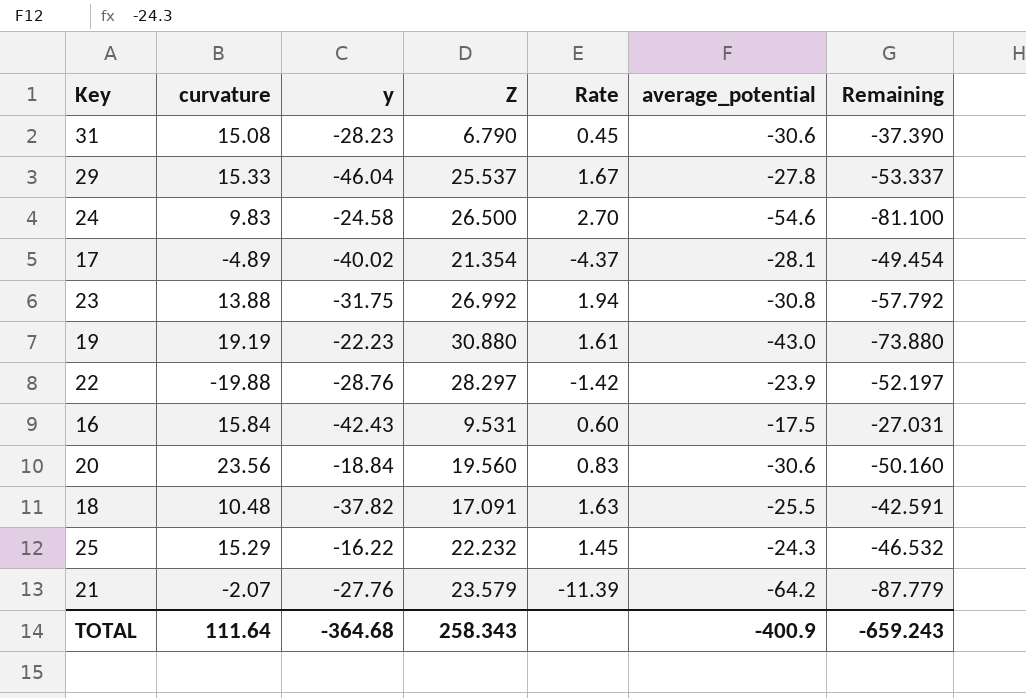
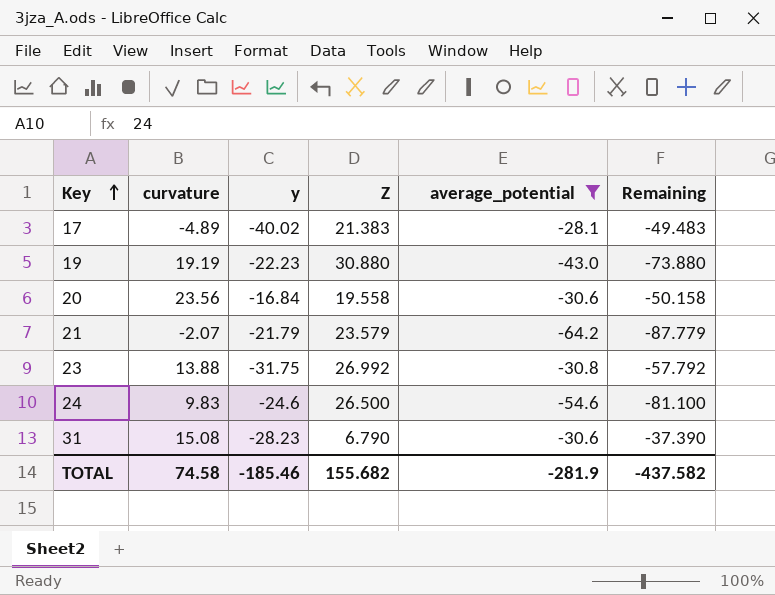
filter: none -> average_potential <= -28.1
row order: none -> Key ascending
column Rate | formula: [Z] / [curvature] -> none
17 | Z: 21.354 -> 21.383
17 | Remaining: -49.454 -> -49.483
20 | y: -18.84 -> -16.84
20 | Z: 19.560 -> 19.558
20 | Remaining: -50.160 -> -50.158
21 | y: -27.76 -> -21.79
24 | y: -24.58 -> -24.6
TOTAL | curvature: 111.64 -> 74.58
TOTAL | y: -364.68 -> -185.46
TOTAL | Z: 258.343 -> 155.682
TOTAL | average_potential: -400.9 -> -281.9
TOTAL | Remaining: -659.243 -> -437.582

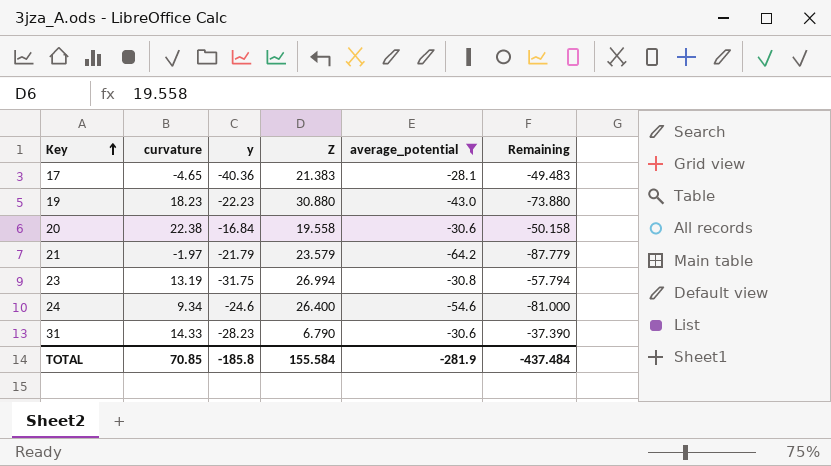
17 | curvature: -4.89 -> -4.65
17 | y: -40.02 -> -40.36
19 | curvature: 19.19 -> 18.23
20 | curvature: 23.56 -> 22.38
21 | curvature: -2.07 -> -1.97
23 | curvature: 13.88 -> 13.19
23 | Z: 26.992 -> 26.994
23 | Remaining: -57.792 -> -57.794
24 | curvature: 9.83 -> 9.34
24 | Z: 26.500 -> 26.400
24 | Remaining: -81.100 -> -81.000
31 | curvature: 15.08 -> 14.33
TOTAL | curvature: 74.58 -> 70.85
TOTAL | y: -185.46 -> -185.8
TOTAL | Z: 155.682 -> 155.584
TOTAL | Remaining: -437.582 -> -437.484

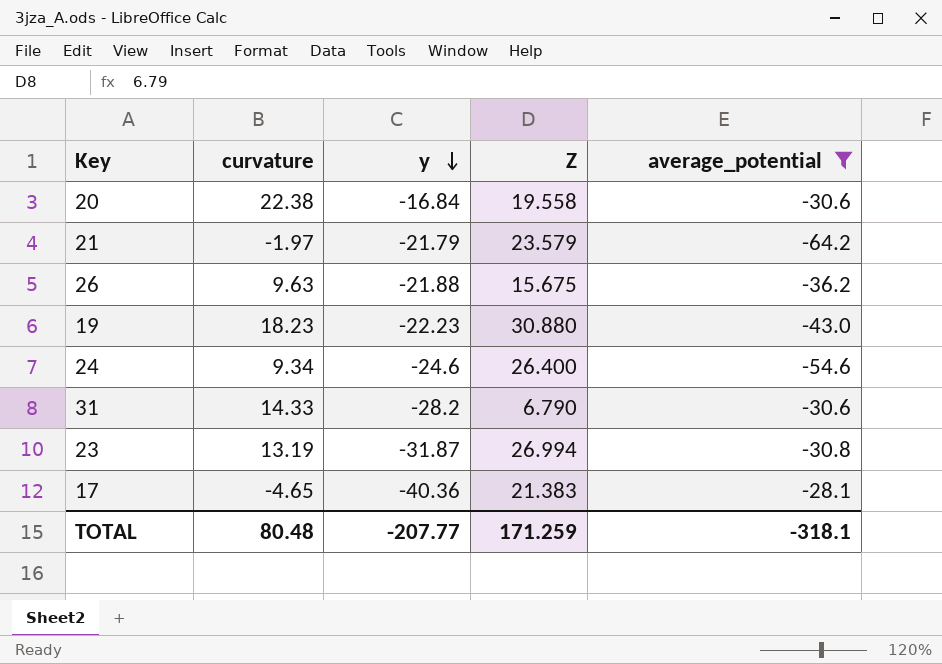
row order: Key ascending -> y descending
column Remaining | formula: [average_potential] - [Z] -> none
row 26: none -> 9.63 | -21.88 | 15.675 | -36.2
31 | y: -28.23 -> -28.2
23 | y: -31.75 -> -31.87
TOTAL | curvature: 70.85 -> 80.48
TOTAL | y: -185.8 -> -207.77
TOTAL | Z: 155.584 -> 171.259
TOTAL | average_potential: -281.9 -> -318.1

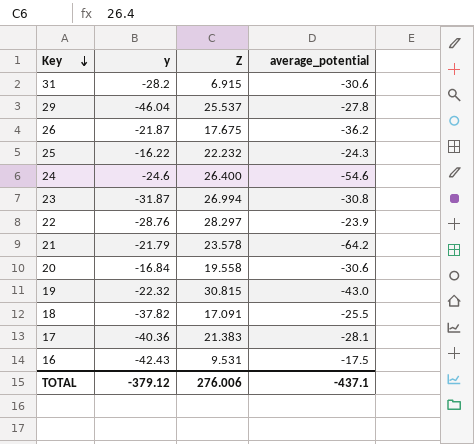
filter: average_potential <= -28.1 -> none
row order: y descending -> Key descending
column curvature | position: 2 -> none
31 | Z: 6.790 -> 6.915
26 | y: -21.88 -> -21.87
26 | Z: 15.675 -> 17.675
21 | Z: 23.579 -> 23.578
19 | y: -22.23 -> -22.32
19 | Z: 30.880 -> 30.815
TOTAL | y: -207.77 -> -379.12
TOTAL | Z: 171.259 -> 276.006
TOTAL | average_potential: -318.1 -> -437.1

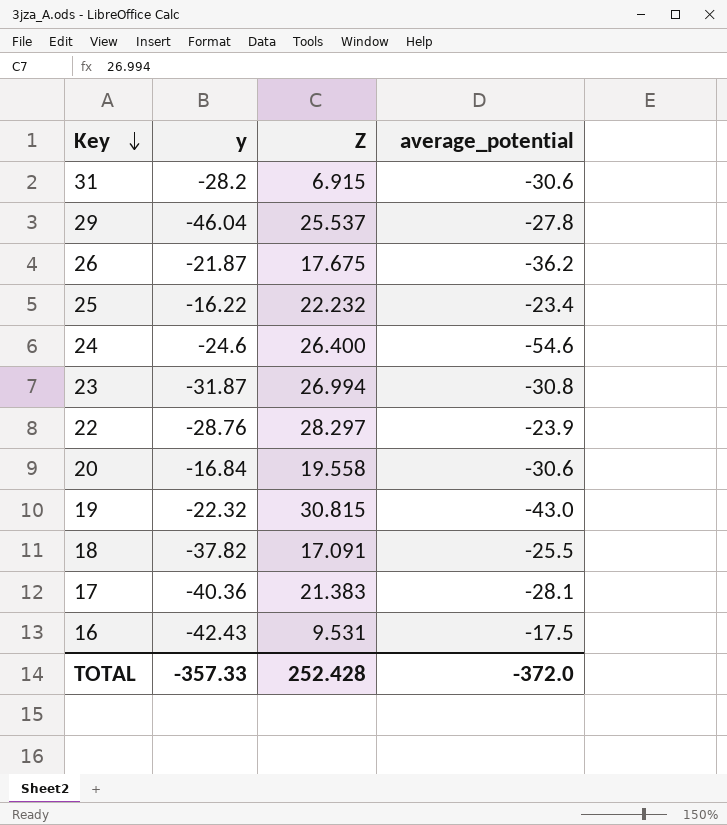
row 21: -21.79 | 23.578 | -64.2 -> none
25 | average_potential: -24.3 -> -23.4
TOTAL | y: -379.12 -> -357.33
TOTAL | Z: 276.006 -> 252.428
TOTAL | average_potential: -437.1 -> -372.0

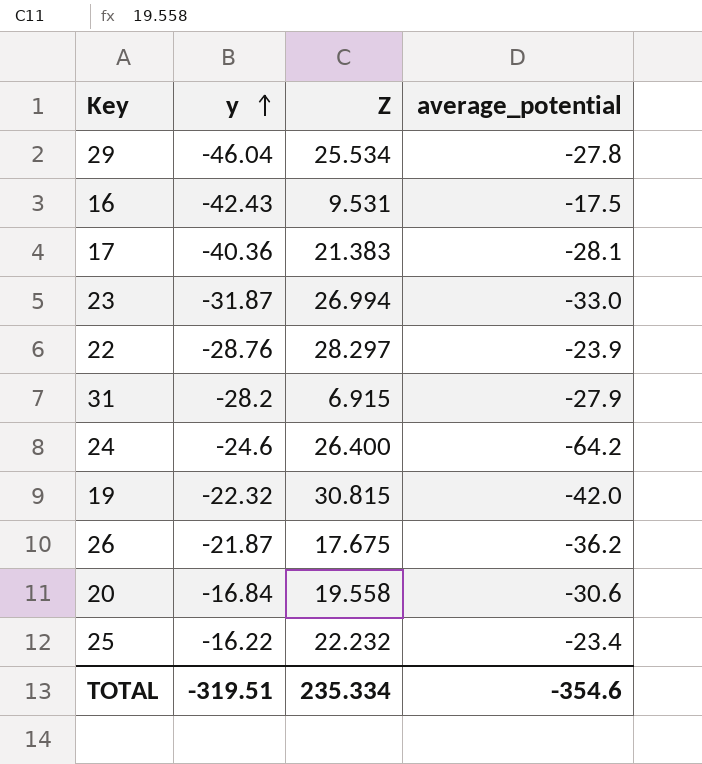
row order: Key descending -> y ascending
row 18: -37.82 | 17.091 | -25.5 -> none
29 | Z: 25.537 -> 25.534
23 | average_potential: -30.8 -> -33.0
31 | average_potential: -30.6 -> -27.9
24 | average_potential: -54.6 -> -64.2
19 | average_potential: -43.0 -> -42.0
TOTAL | y: -357.33 -> -319.51
TOTAL | Z: 252.428 -> 235.334
TOTAL | average_potential: -372.0 -> -354.6

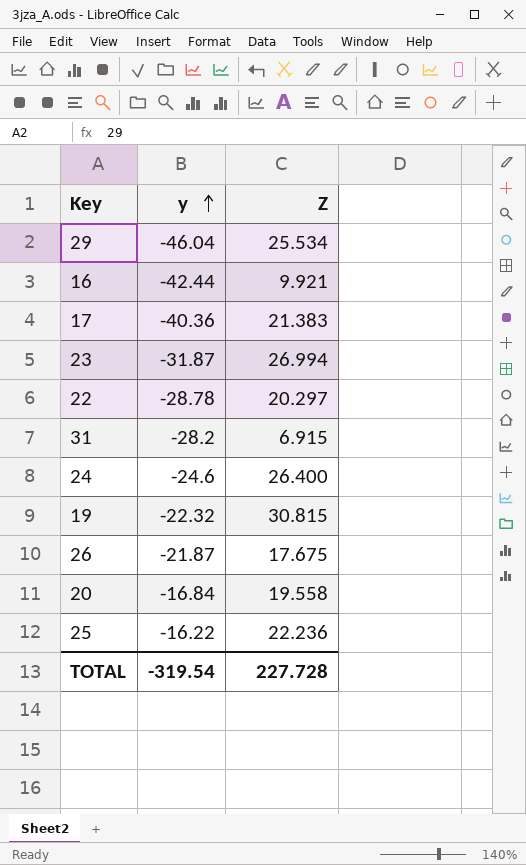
column average_potential | position: 4 -> none
16 | y: -42.43 -> -42.44
16 | Z: 9.531 -> 9.921
22 | y: -28.76 -> -28.78
22 | Z: 28.297 -> 20.297
25 | Z: 22.232 -> 22.236
TOTAL | y: -319.51 -> -319.54
TOTAL | Z: 235.334 -> 227.728

